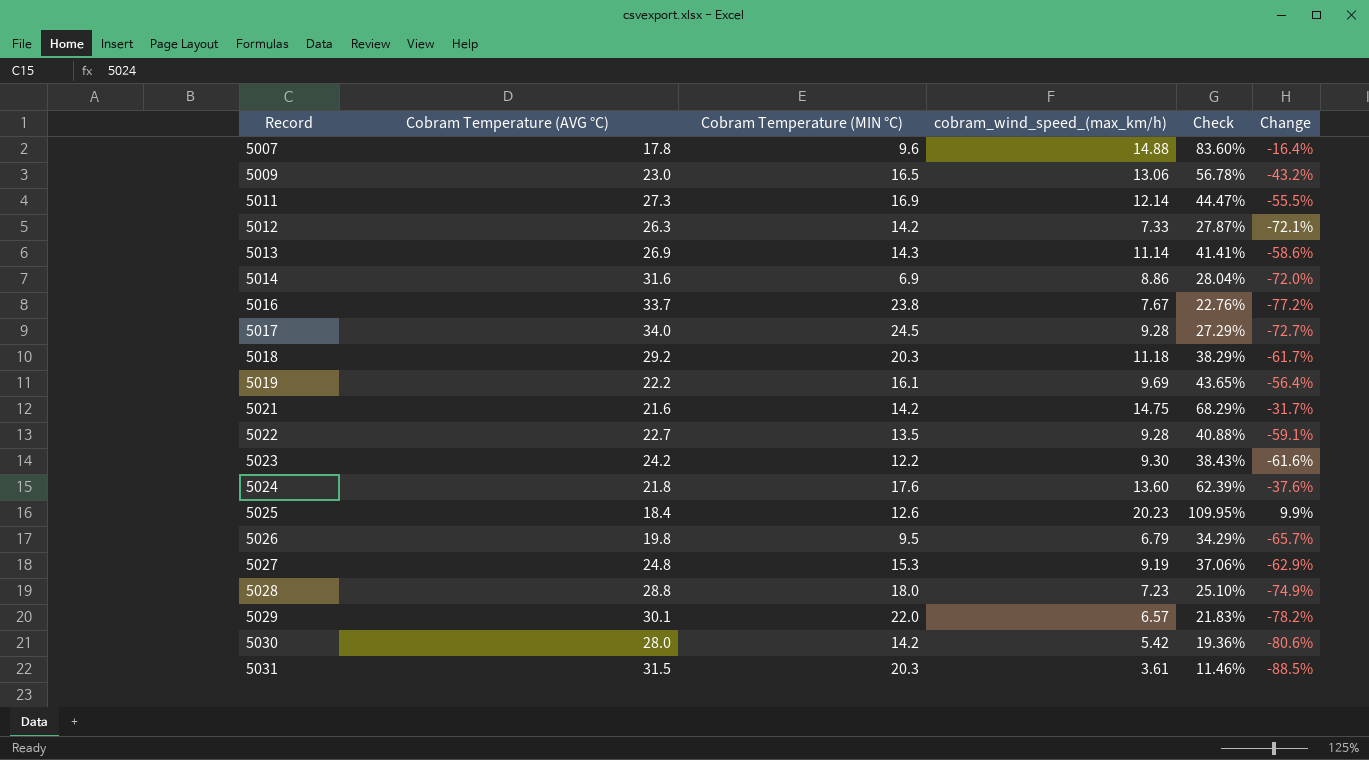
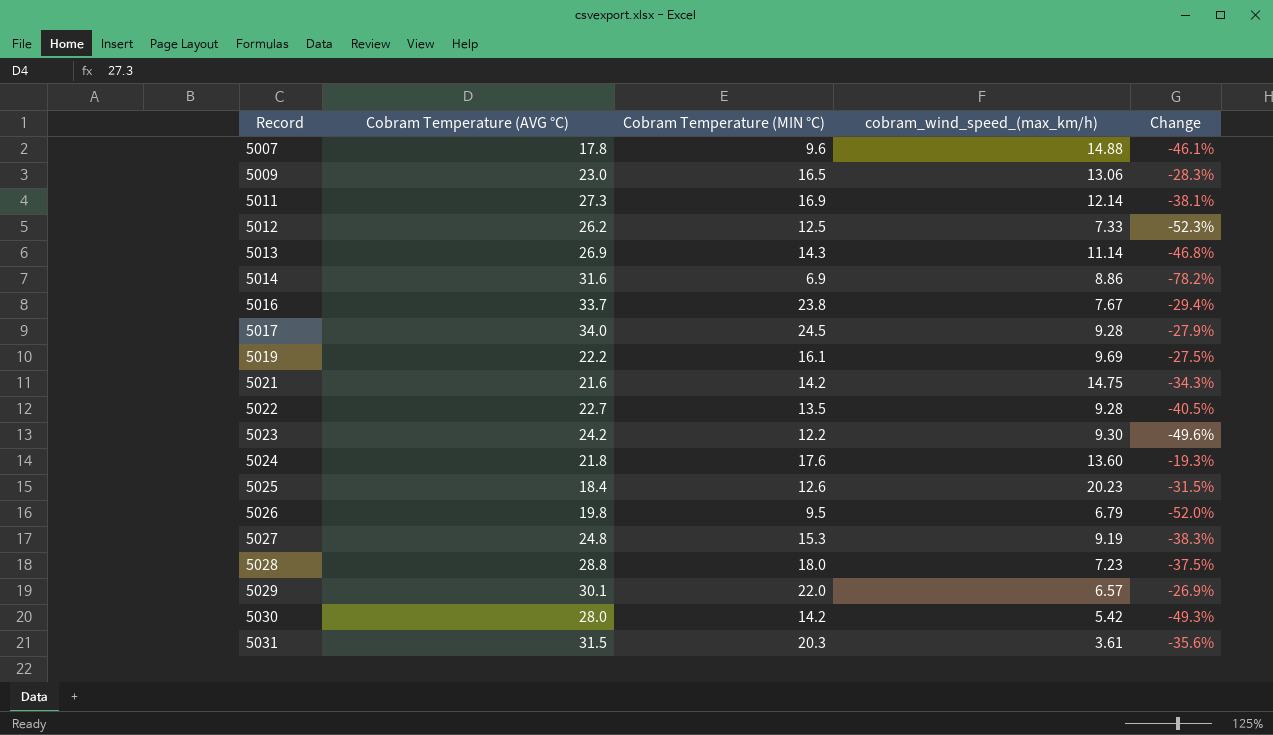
column Check | formula: [cobram_wind_speed_(max_km/h)] / [Cobram Temperature (AVG °C)] -> none
column Change | formula: ([cobram_wind_speed_(max_km/h)] - [Cobram Temperature (AVG °C)]) / [Cobram Temperature (AVG °C)] -> ([Cobram Temperature (MIN °C)] - [Cobram Temperature (AVG °C)]) / [Cobram Temperature (AVG °C)]
row 5018: 29.2 | 20.3 | 11.18 | 38.29% | -61.7% -> none
5012 | Cobram Temperature (AVG °C): 26.3 -> 26.2
5012 | Cobram Temperature (MIN °C): 14.2 -> 12.5

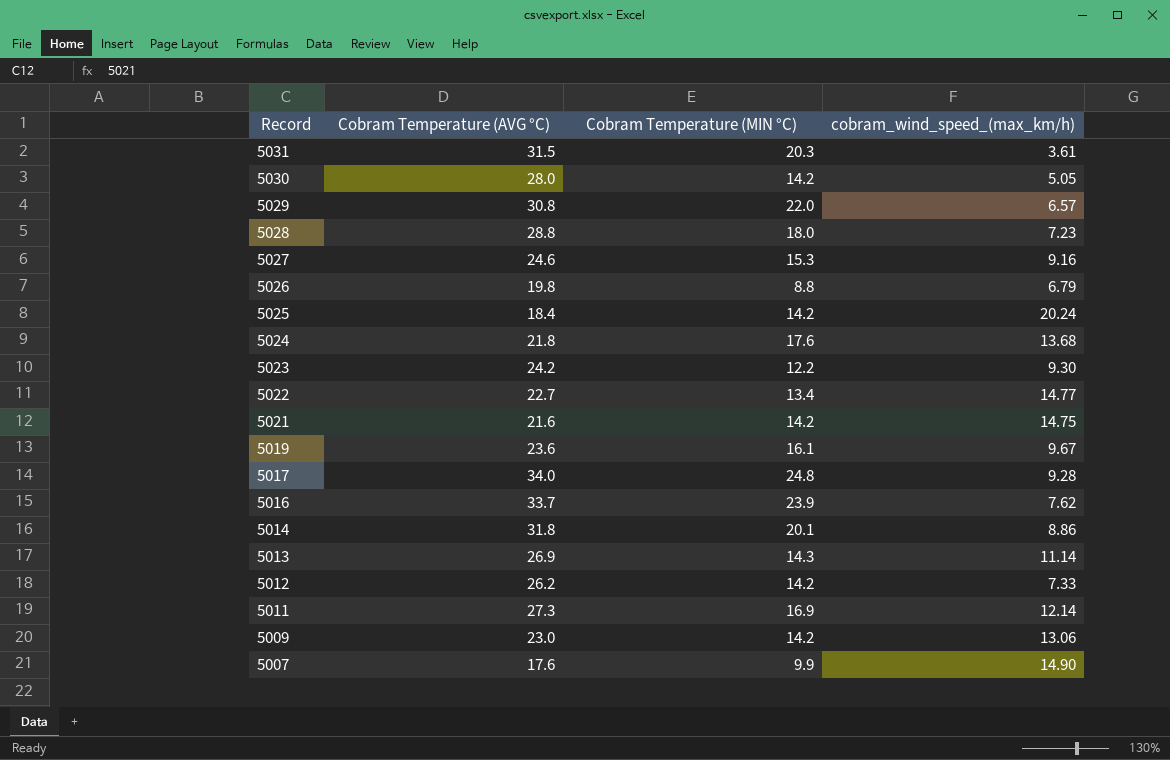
row order: Record ascending -> Record descending
column Change | formula: ([Cobram Temperature (MIN °C)] - [Cobram Temperature (AVG °C)]) / [Cobram Temperature (AVG °C)] -> none
5030 | cobram_wind_speed_(max_km/h): 5.42 -> 5.05
5029 | Cobram Temperature (AVG °C): 30.1 -> 30.8
5027 | Cobram Temperature (AVG °C): 24.8 -> 24.6
5027 | cobram_wind_speed_(max_km/h): 9.19 -> 9.16
5026 | Cobram Temperature (MIN °C): 9.5 -> 8.8
5025 | Cobram Temperature (MIN °C): 12.6 -> 14.2
5025 | cobram_wind_speed_(max_km/h): 20.23 -> 20.24
5024 | cobram_wind_speed_(max_km/h): 13.60 -> 13.68
5022 | Cobram Temperature (MIN °C): 13.5 -> 13.4
5022 | cobram_wind_speed_(max_km/h): 9.28 -> 14.77
5019 | Cobram Temperature (AVG °C): 22.2 -> 23.6
5019 | cobram_wind_speed_(max_km/h): 9.69 -> 9.67
5017 | Cobram Temperature (MIN °C): 24.5 -> 24.8
5016 | Cobram Temperature (MIN °C): 23.8 -> 23.9
5016 | cobram_wind_speed_(max_km/h): 7.67 -> 7.62
5014 | Cobram Temperature (AVG °C): 31.6 -> 31.8
5014 | Cobram Temperature (MIN °C): 6.9 -> 20.1
5012 | Cobram Temperature (MIN °C): 12.5 -> 14.2
5009 | Cobram Temperature (MIN °C): 16.5 -> 14.2
5007 | Cobram Temperature (AVG °C): 17.8 -> 17.6
5007 | Cobram Temperature (MIN °C): 9.6 -> 9.9
5007 | cobram_wind_speed_(max_km/h): 14.88 -> 14.90

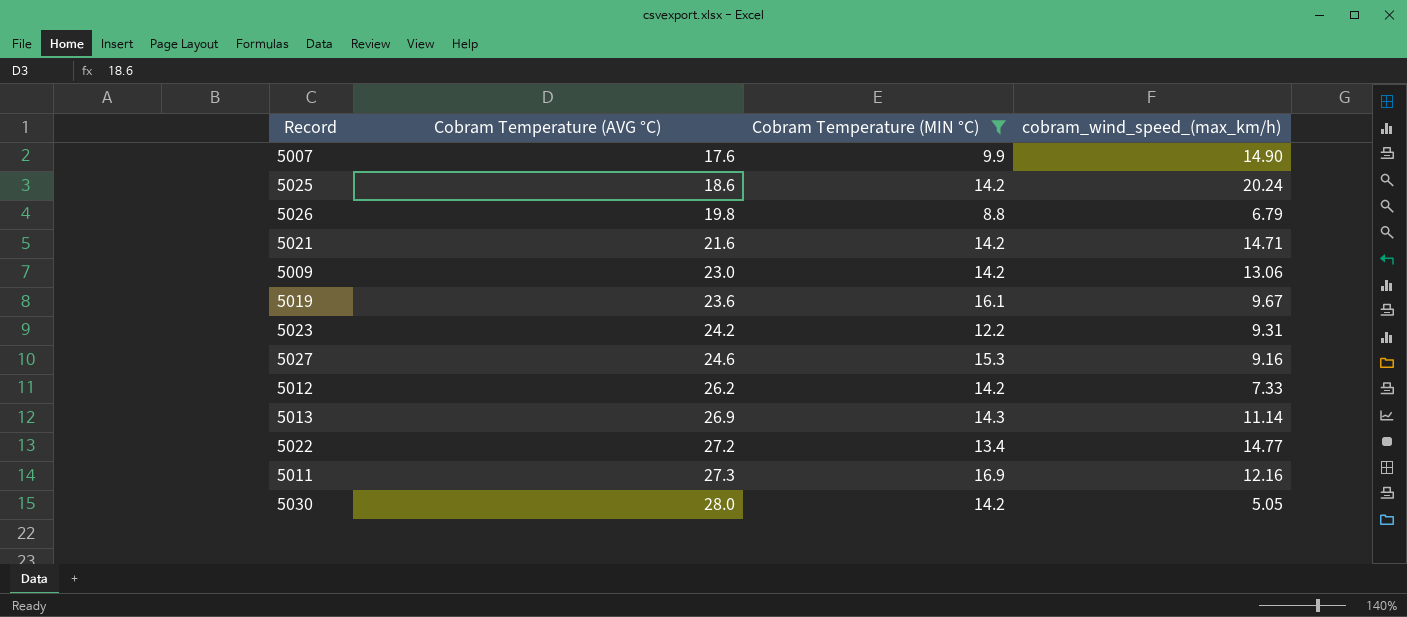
filter: none -> Cobram Temperature (MIN °C) <= 16.9
row order: Record descending -> Cobram Temperature (AVG °C) ascending
5025 | Cobram Temperature (AVG °C): 18.4 -> 18.6
5021 | cobram_wind_speed_(max_km/h): 14.75 -> 14.71
5023 | cobram_wind_speed_(max_km/h): 9.30 -> 9.31
5022 | Cobram Temperature (AVG °C): 22.7 -> 27.2
5011 | cobram_wind_speed_(max_km/h): 12.14 -> 12.16

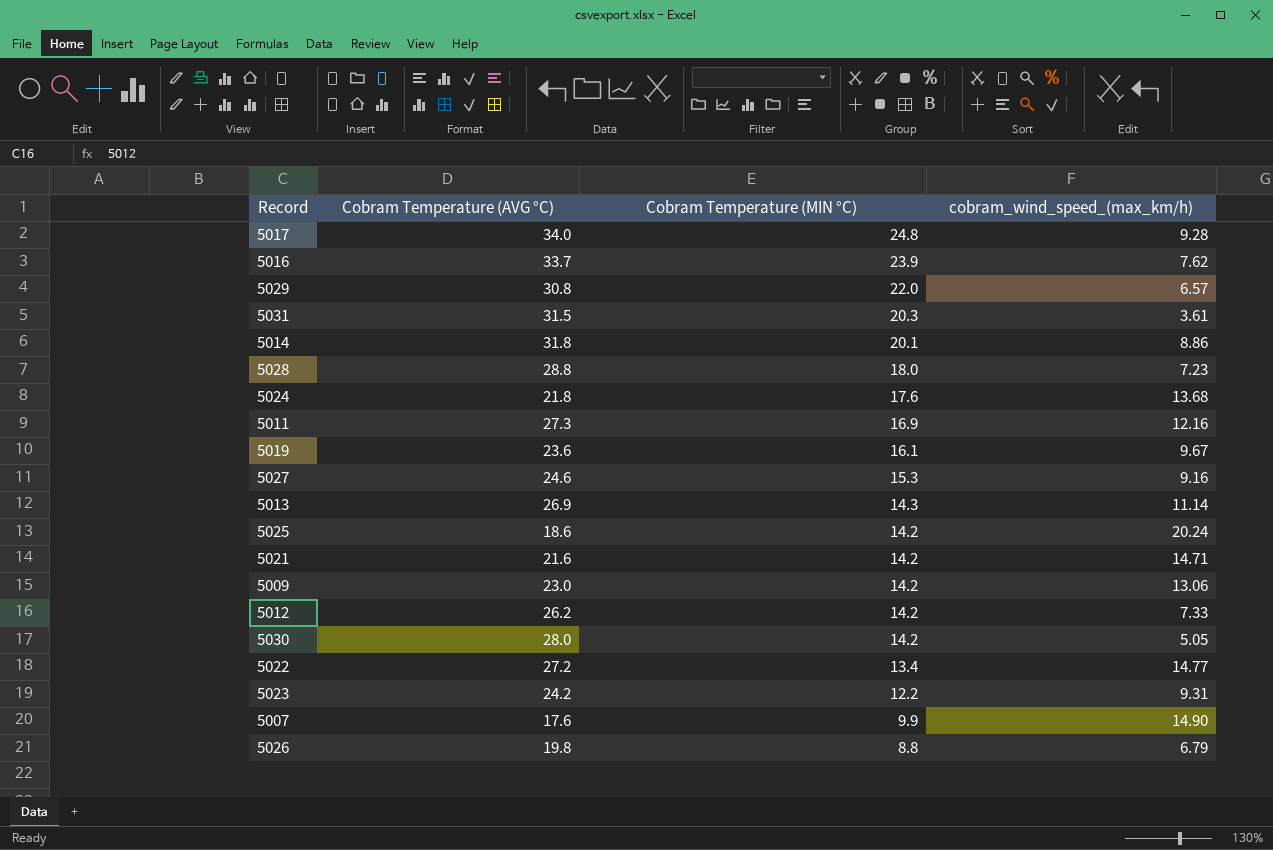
filter: Cobram Temperature (MIN °C) <= 16.9 -> none
row order: Cobram Temperature (AVG °C) ascending -> Cobram Temperature (MIN °C) descending

